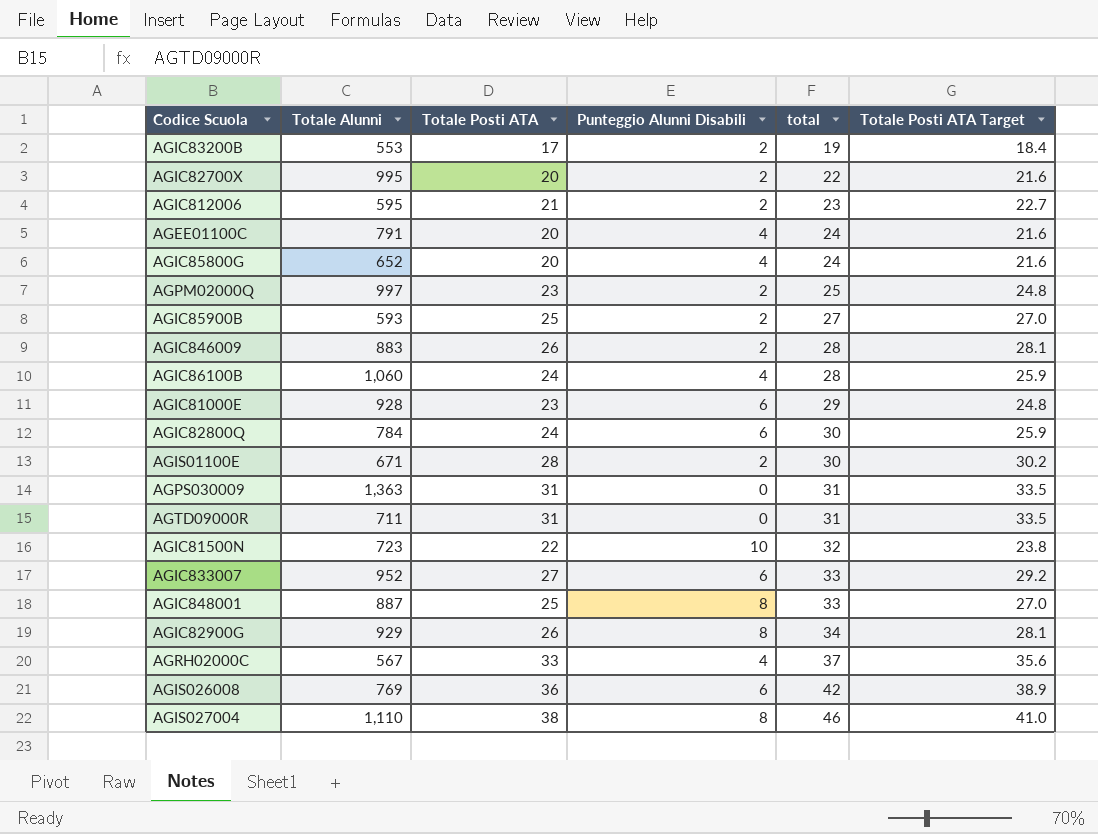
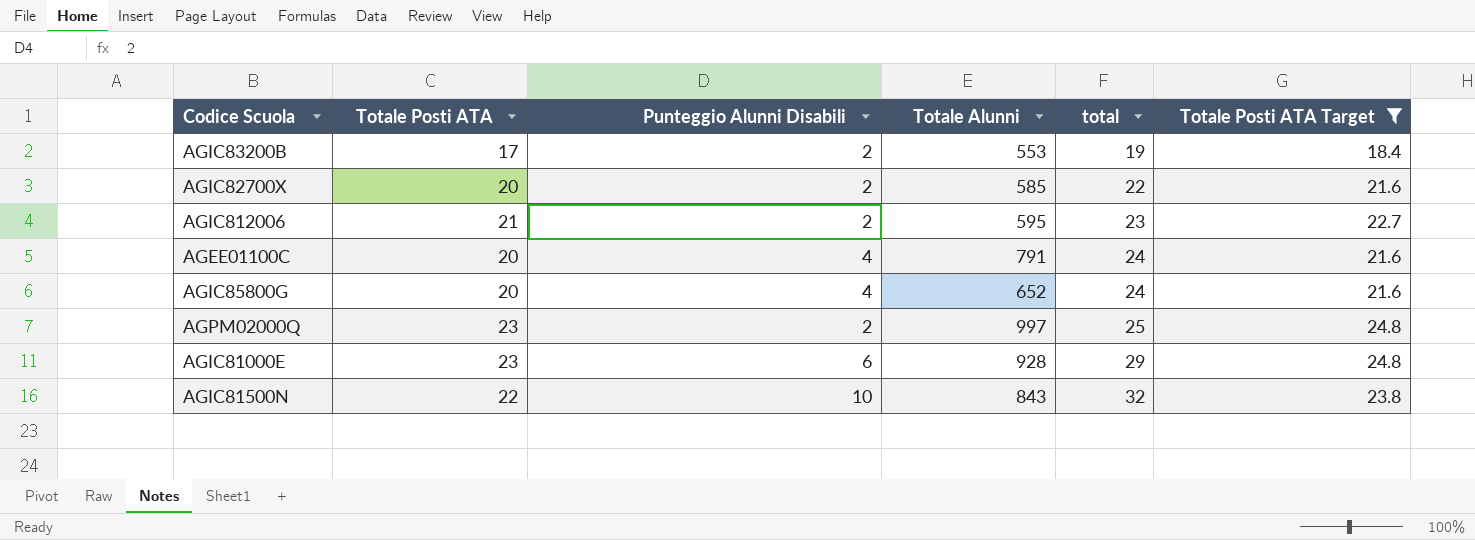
filter: none -> Totale Posti ATA Target <= 24.8
column Totale Alunni | position: 2 -> 4
AGIC82700X | Totale Alunni: 995 -> 585
AGIC81500N | Totale Alunni: 723 -> 843

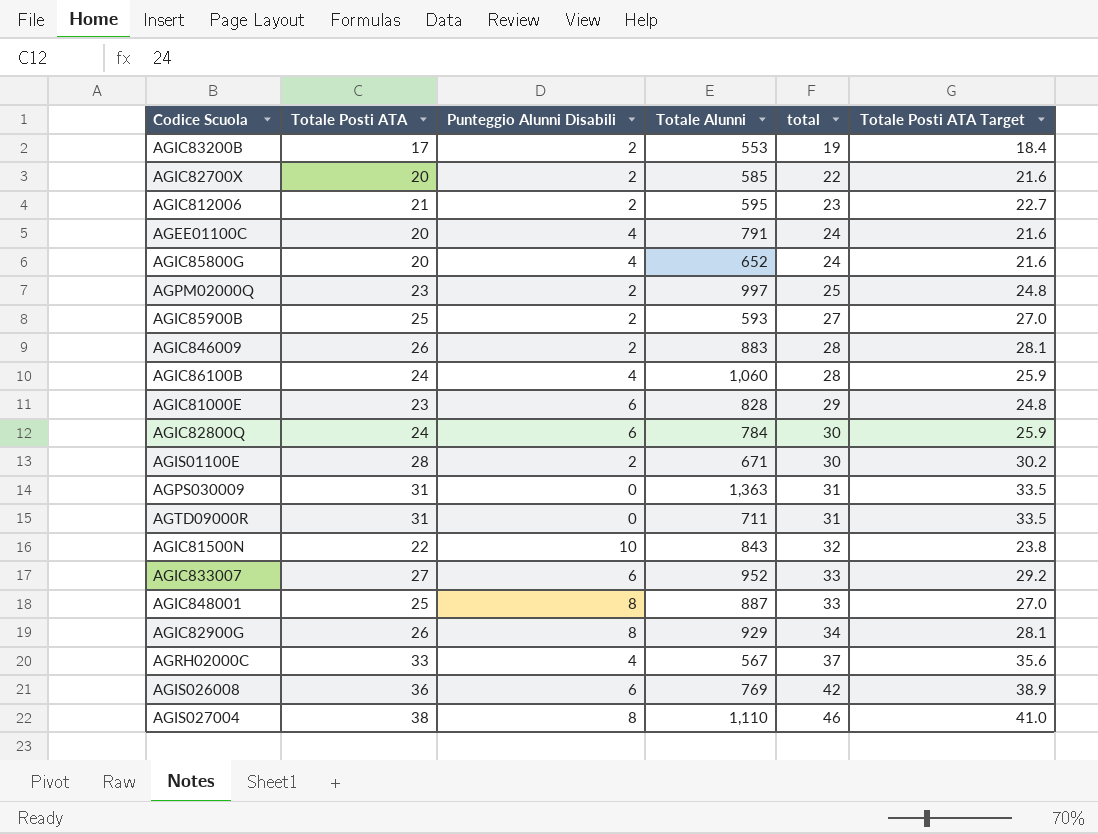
filter: Totale Posti ATA Target <= 24.8 -> none
AGIC81000E | Totale Alunni: 928 -> 828

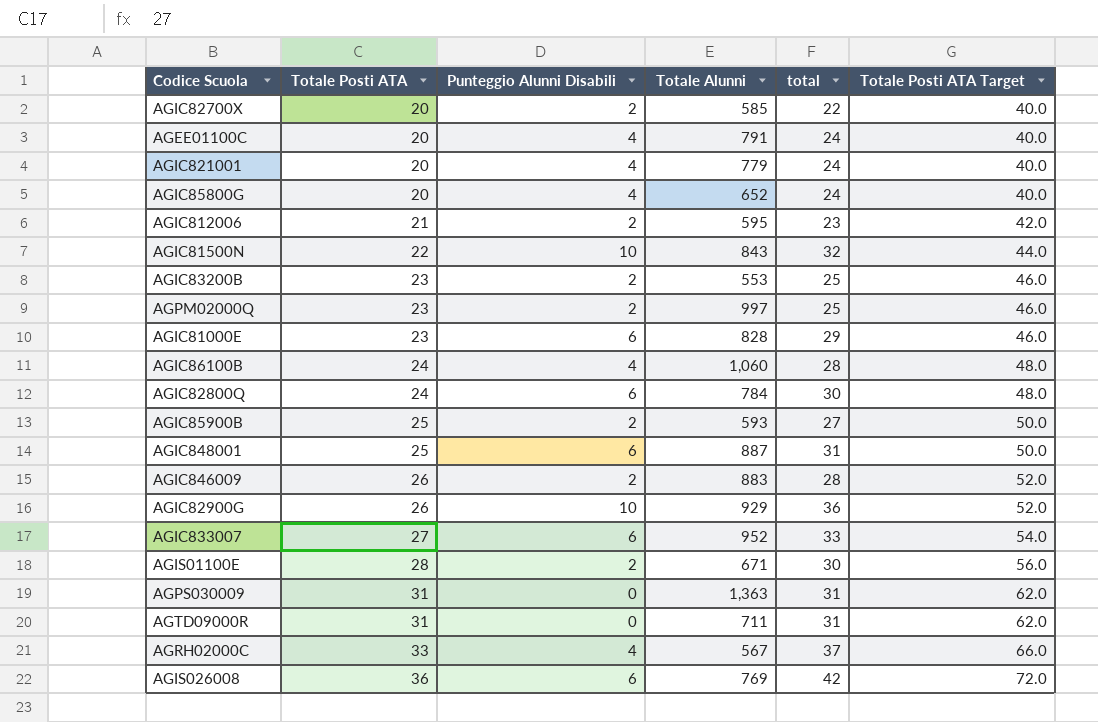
row order: total ascending -> Totale Posti ATA ascending
column Totale Posti ATA Target | formula: [Totale Posti ATA] * 1.08 -> [Totale Posti ATA] * 2
row AGIS027004: 38 | 8 | 1,110 | 46 | 41.0 -> none
row AGIC821001: none -> 20 | 4 | 779 | 24 | 40.0
AGIC83200B | Totale Posti ATA: 17 -> 23
AGIC83200B | total: 19 -> 25
AGIC848001 | Punteggio Alunni Disabili: 8 -> 6
AGIC848001 | total: 33 -> 31
AGIC82900G | Punteggio Alunni Disabili: 8 -> 10
AGIC82900G | total: 34 -> 36

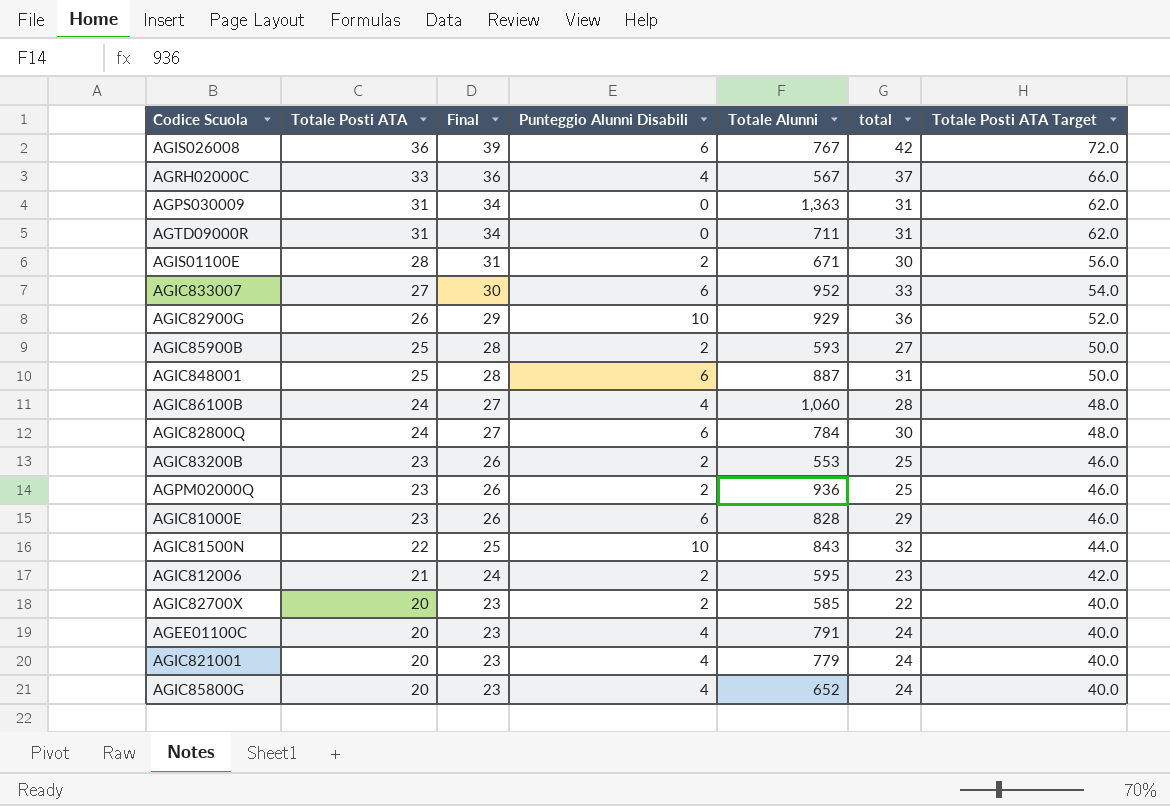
row order: Totale Posti ATA ascending -> Totale Posti ATA descending
column Final | formula: none -> [Totale Posti ATA] + 3
row AGIC846009: 26 | 2 | 883 | 28 | 52.0 -> none
AGIS026008 | Totale Alunni: 769 -> 767
AGPM02000Q | Totale Alunni: 997 -> 936

